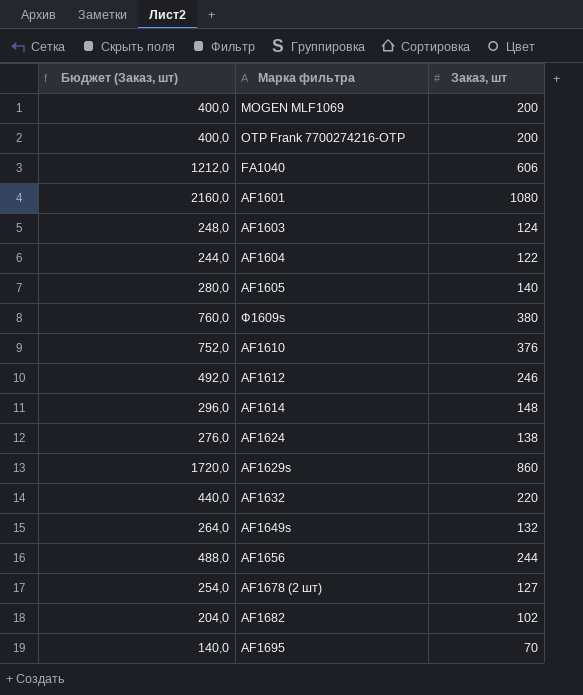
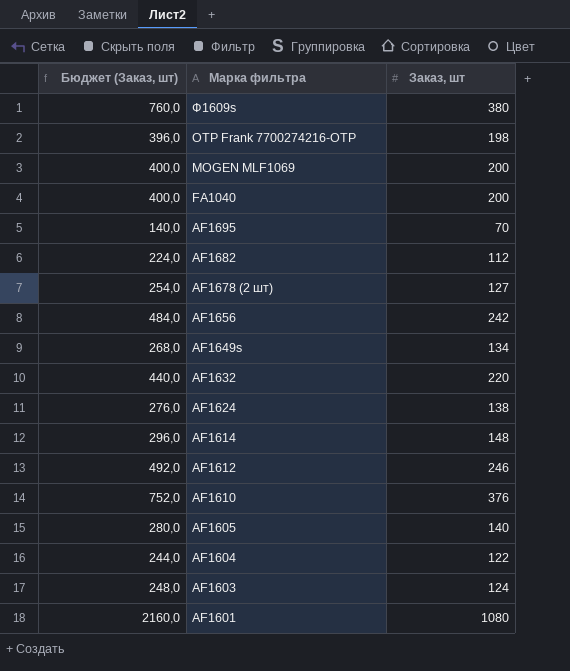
row order: none -> Марка фильтра descending
row AF1629s: 1720,0 | 860 -> none
OTP Frank 7700274216-OTP | Бюджет (Заказ, шт): 400,0 -> 396,0
OTP Frank 7700274216-OTP | Заказ, шт: 200 -> 198
FA1040 | Бюджет (Заказ, шт): 1212,0 -> 400,0
FA1040 | Заказ, шт: 606 -> 200
AF1682 | Бюджет (Заказ, шт): 204,0 -> 224,0
AF1682 | Заказ, шт: 102 -> 112
AF1656 | Бюджет (Заказ, шт): 488,0 -> 484,0
AF1656 | Заказ, шт: 244 -> 242
AF1649s | Бюджет (Заказ, шт): 264,0 -> 268,0
AF1649s | Заказ, шт: 132 -> 134

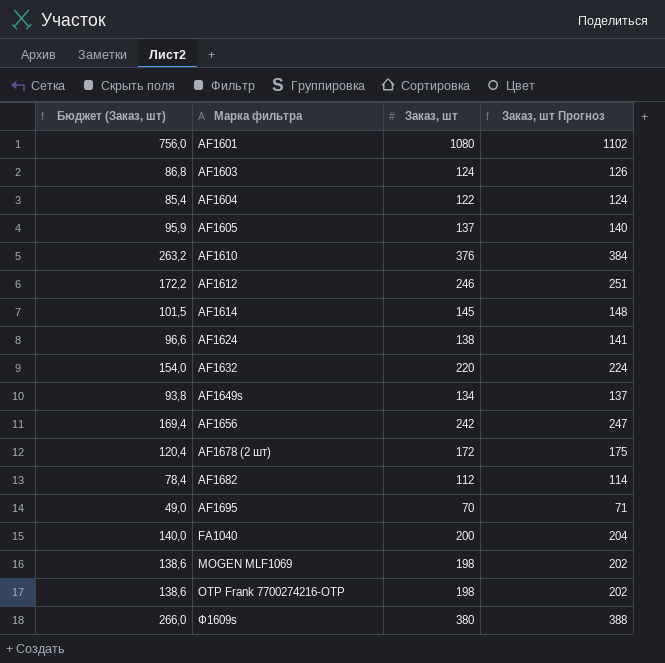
row order: Марка фильтра descending -> Марка фильтра ascending
column Бюджет (Заказ, шт) | formula: [Заказ, шт] * 2 -> [Заказ, шт] * 0,7
column Заказ, шт Прогноз | formula: none -> [Заказ, шт] * 1,02
AF1605 | Заказ, шт: 140 -> 137
AF1614 | Заказ, шт: 148 -> 145
AF1678 (2 шт) | Заказ, шт: 127 -> 172
MOGEN MLF1069 | Заказ, шт: 200 -> 198

